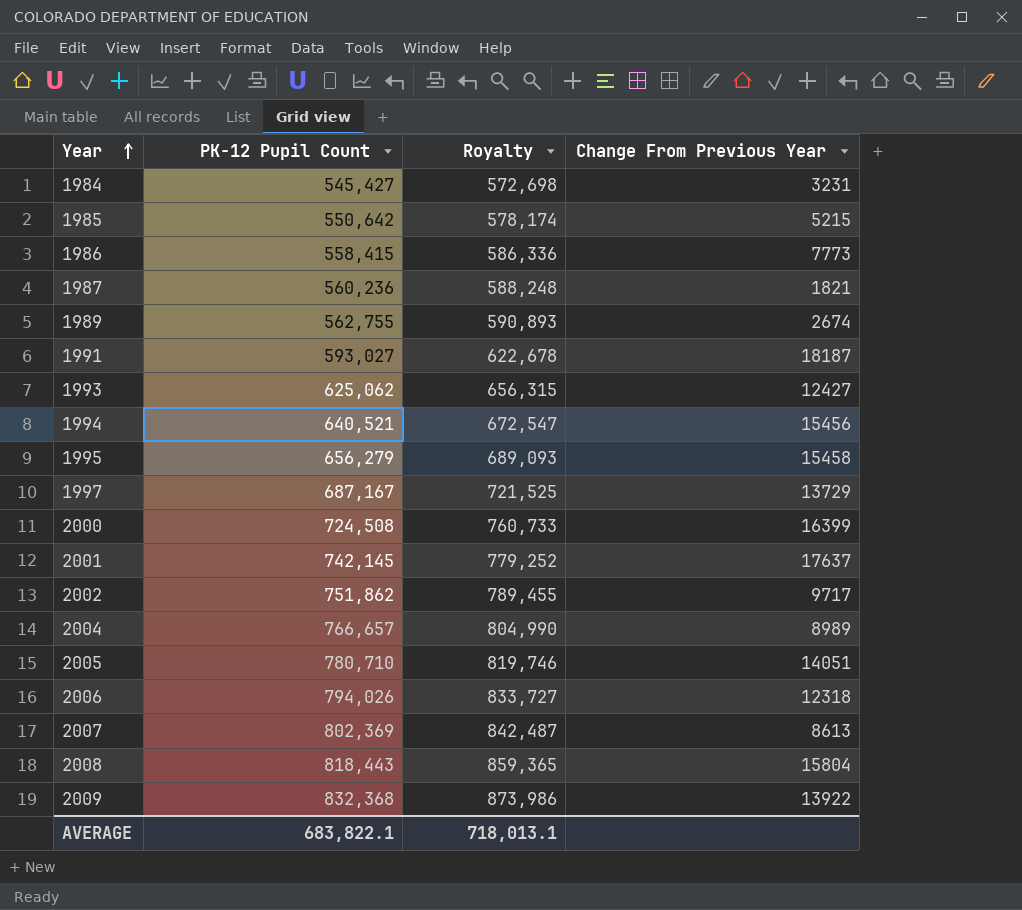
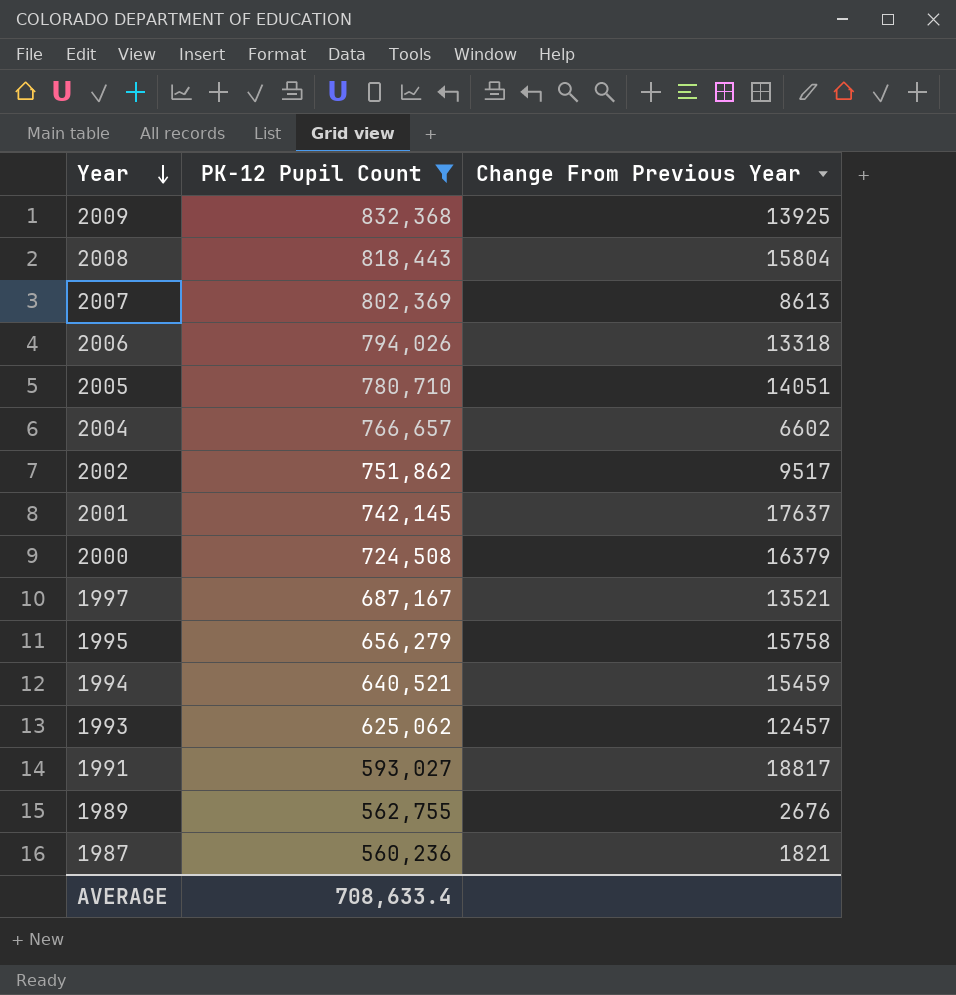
filter: none -> PK-12 Pupil Count >= 560,236
row order: Year ascending -> Year descending
column Royalty | formula: [PK-12 Pupil Count] * 1.05 -> none
2009 | Change From Previous Year: 13922 -> 13925
2006 | Change From Previous Year: 12318 -> 13318
2004 | Change From Previous Year: 8989 -> 6602
2002 | Change From Previous Year: 9717 -> 9517
2000 | Change From Previous Year: 16399 -> 16379
1997 | Change From Previous Year: 13729 -> 13521
1995 | Change From Previous Year: 15458 -> 15758
1994 | Change From Previous Year: 15456 -> 15459
1993 | Change From Previous Year: 12427 -> 12457
1991 | Change From Previous Year: 18187 -> 18817
1989 | Change From Previous Year: 2674 -> 2676
AVERAGE | PK-12 Pupil Count: 683,822.1 -> 708,633.4

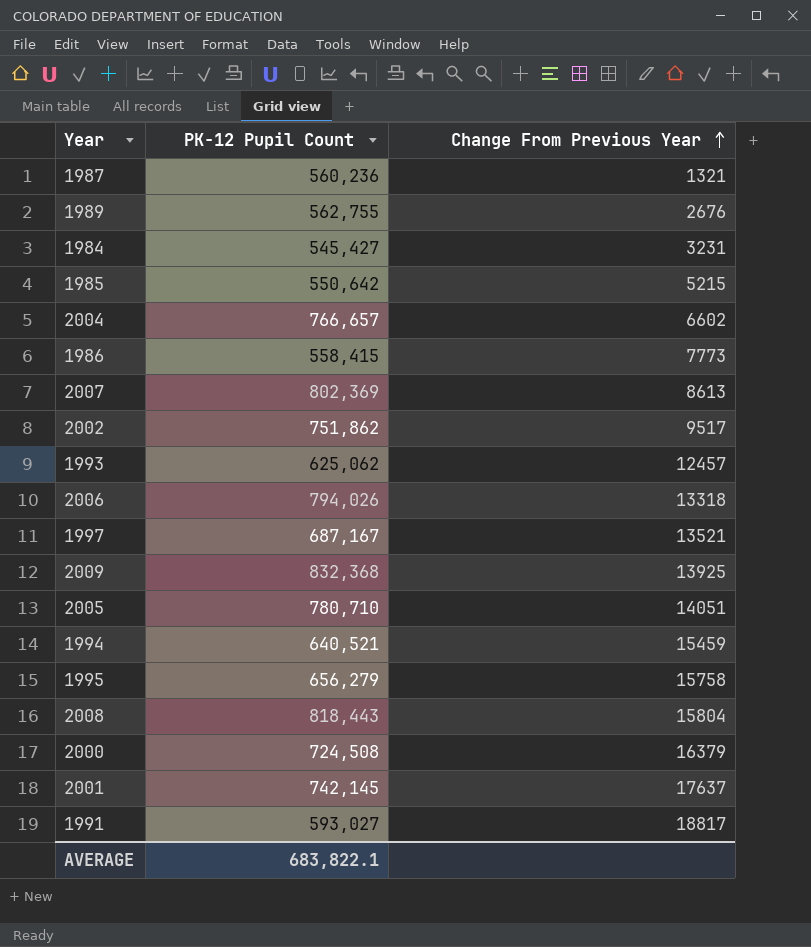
filter: PK-12 Pupil Count >= 560,236 -> none
row order: Year descending -> Change From Previous Year ascending
1987 | Change From Previous Year: 1821 -> 1321
AVERAGE | PK-12 Pupil Count: 708,633.4 -> 683,822.1

